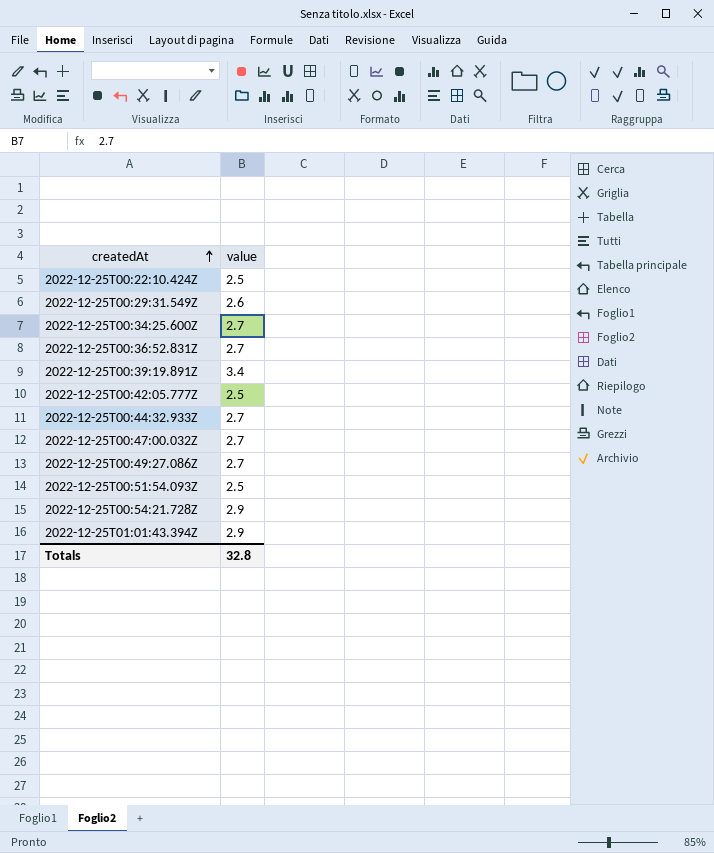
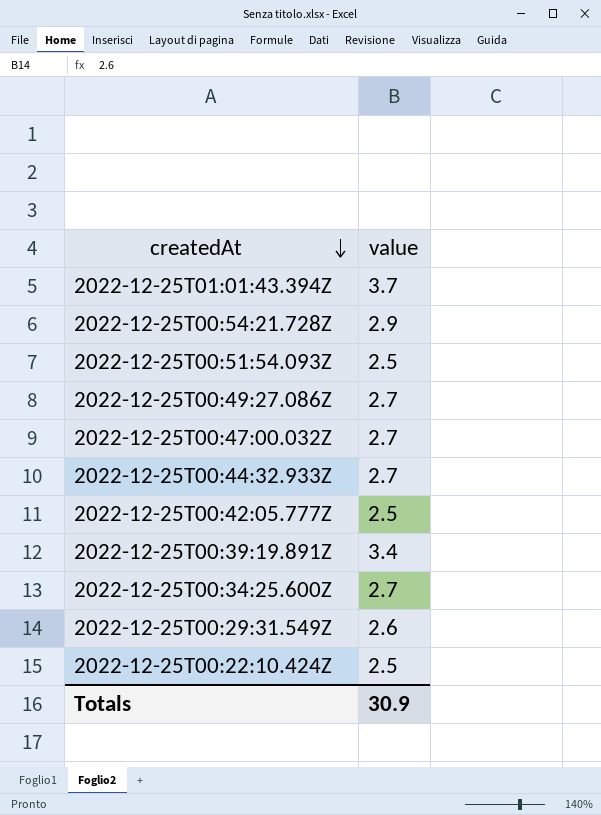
row order: createdAt ascending -> createdAt descending
row 2022-12-25T00:36:52.831Z: 2.7 -> none
2022-12-25T01:01:43.394Z | value: 2.9 -> 3.7
Totals | value: 32.8 -> 30.9

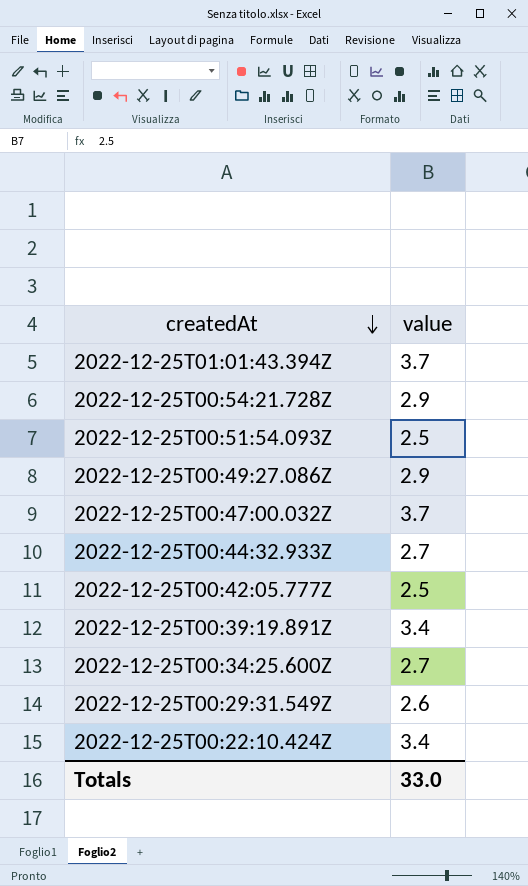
2022-12-25T00:49:27.086Z | value: 2.7 -> 2.9
2022-12-25T00:47:00.032Z | value: 2.7 -> 3.7
2022-12-25T00:22:10.424Z | value: 2.5 -> 3.4
Totals | value: 30.9 -> 33.0

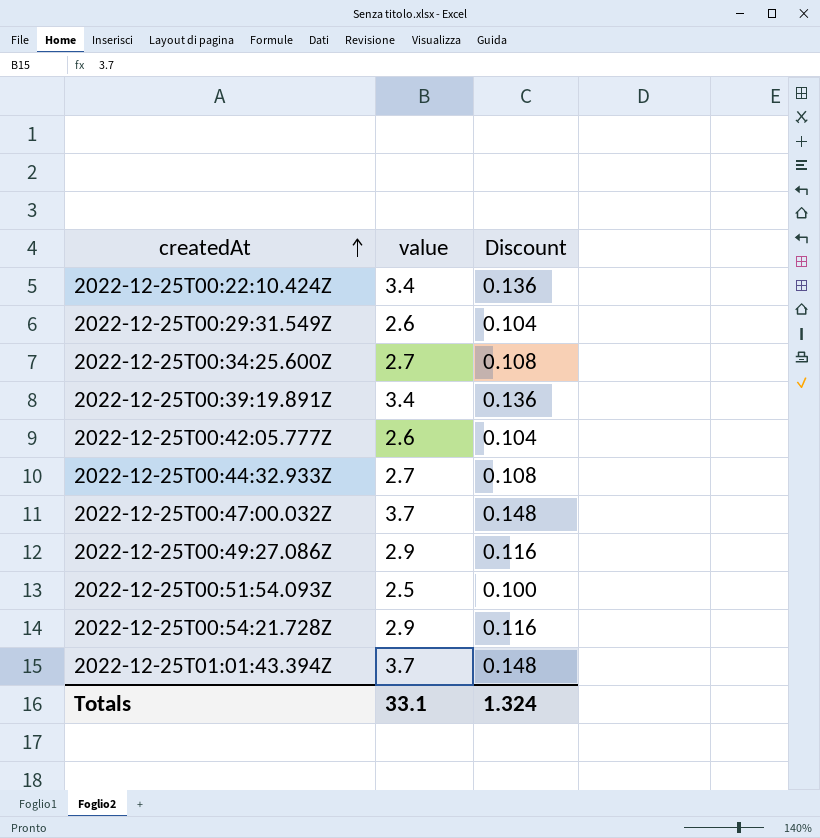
row order: createdAt descending -> createdAt ascending
column Discount | formula: none -> [value] * 0.04
2022-12-25T00:42:05.777Z | value: 2.5 -> 2.6
Totals | value: 33.0 -> 33.1

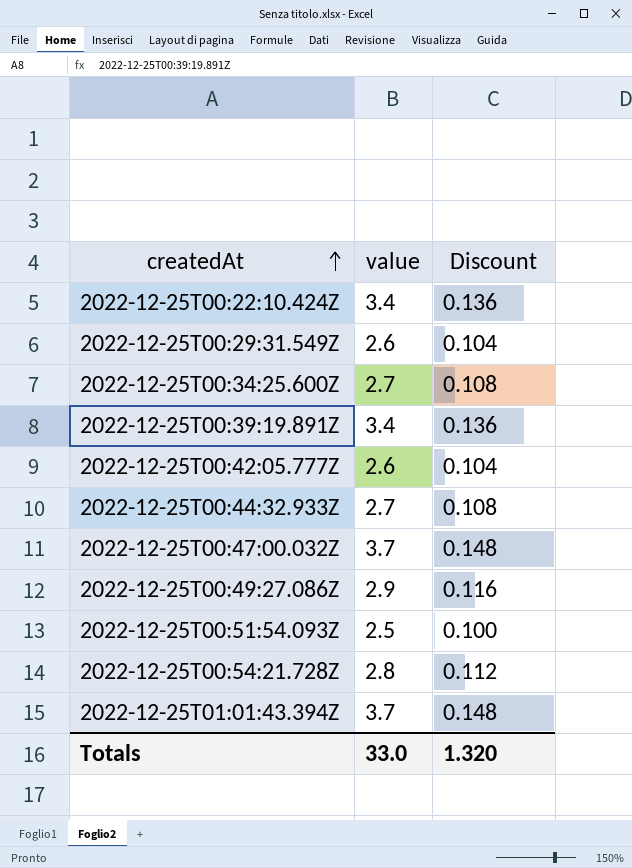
2022-12-25T00:54:21.728Z | value: 2.9 -> 2.8
2022-12-25T00:54:21.728Z | Discount: 0.116 -> 0.112
Totals | value: 33.1 -> 33.0
Totals | Discount: 1.324 -> 1.320

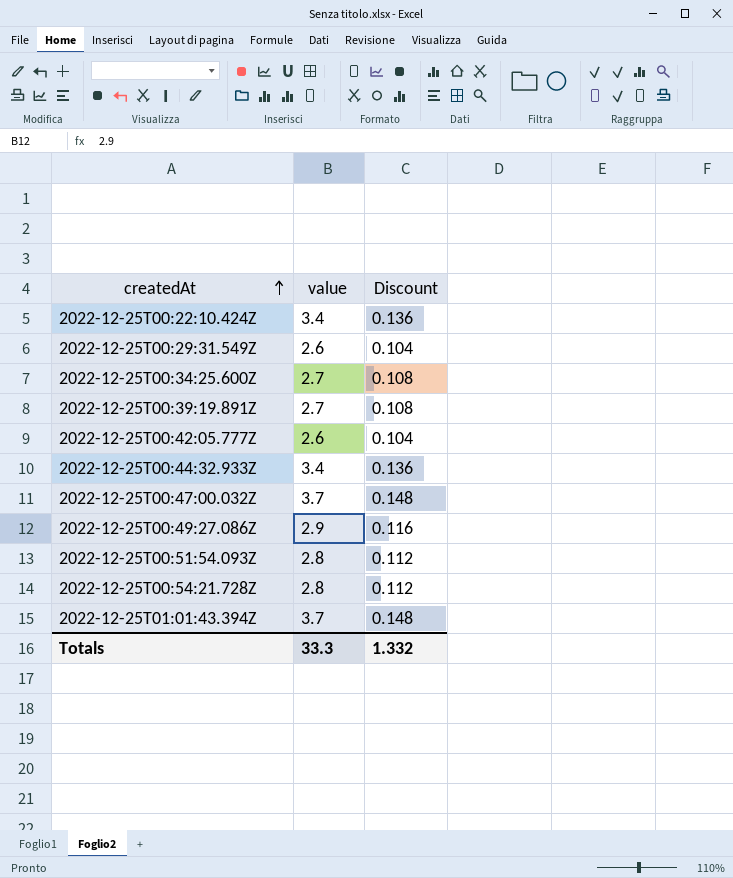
2022-12-25T00:39:19.891Z | value: 3.4 -> 2.7
2022-12-25T00:39:19.891Z | Discount: 0.136 -> 0.108
2022-12-25T00:44:32.933Z | value: 2.7 -> 3.4
2022-12-25T00:44:32.933Z | Discount: 0.108 -> 0.136
2022-12-25T00:51:54.093Z | value: 2.5 -> 2.8
2022-12-25T00:51:54.093Z | Discount: 0.100 -> 0.112
Totals | value: 33.0 -> 33.3
Totals | Discount: 1.320 -> 1.332

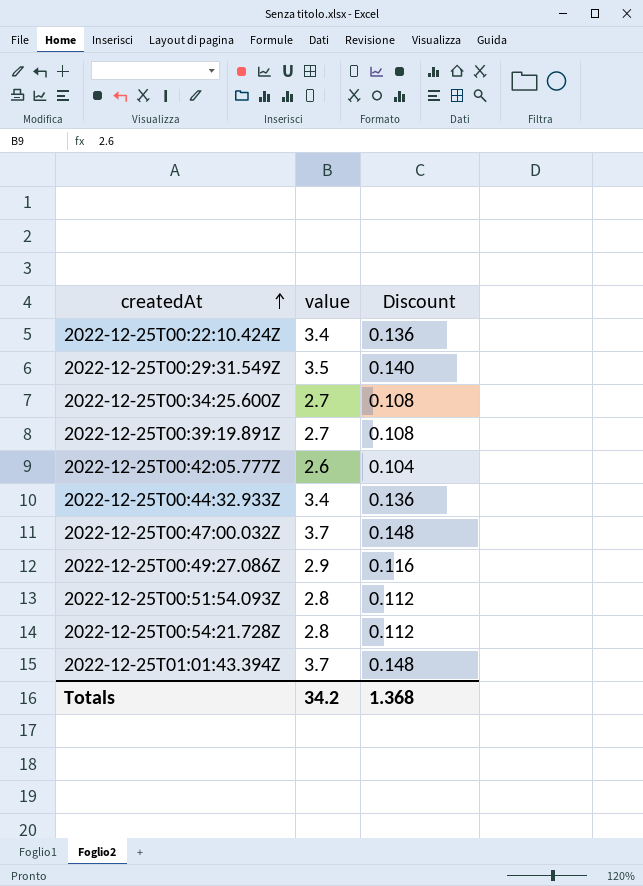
2022-12-25T00:29:31.549Z | value: 2.6 -> 3.5
2022-12-25T00:29:31.549Z | Discount: 0.104 -> 0.140
Totals | value: 33.3 -> 34.2
Totals | Discount: 1.332 -> 1.368

